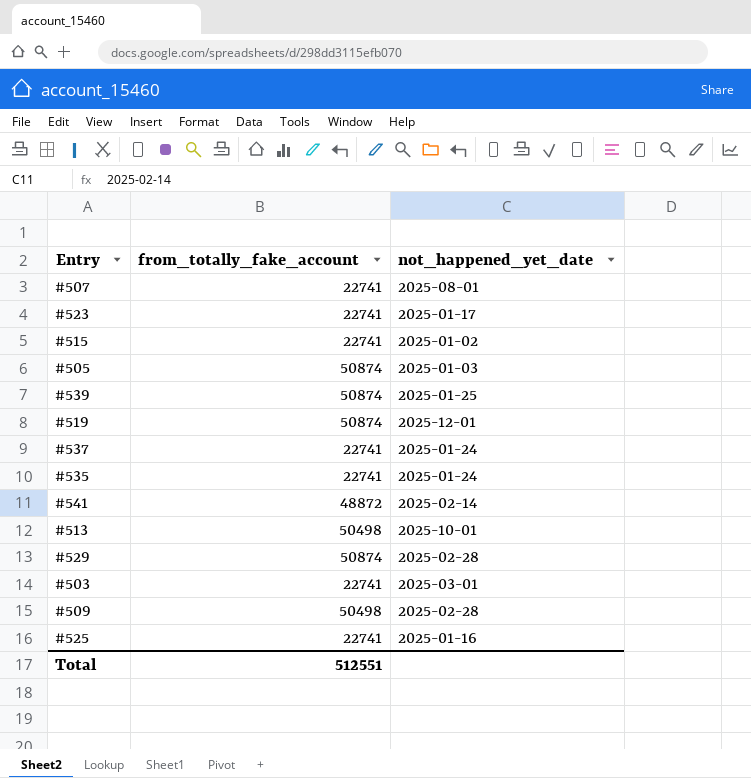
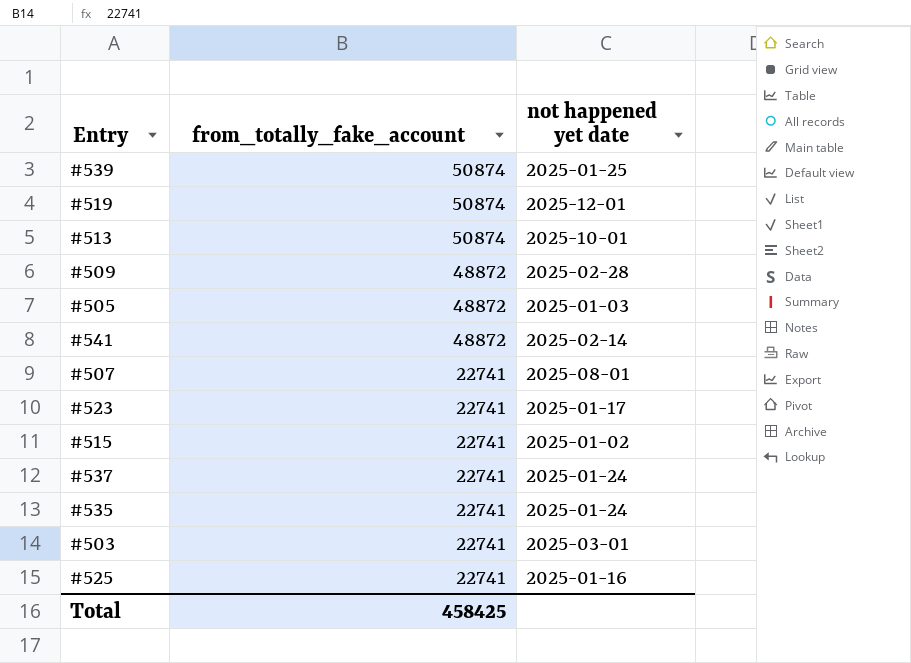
row order: none -> from_totally_fake_account descending
column name: not_happened_yet_date -> not happened yet date
row #529: 50874 | 2025-02-28 -> none
#513 | from_totally_fake_account: 50498 -> 50874
#509 | from_totally_fake_account: 50498 -> 48872
#505 | from_totally_fake_account: 50874 -> 48872
Total | from_totally_fake_account: 512551 -> 458425

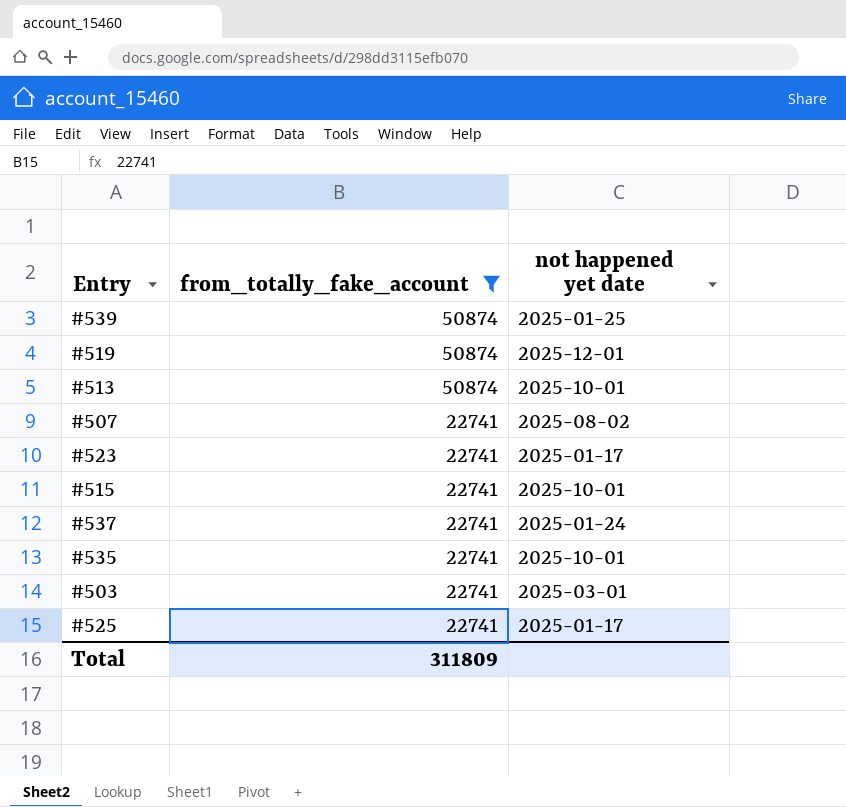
filter: none -> from_totally_fake_account != 48872
#507 | not happened yet date: 2025-08-01 -> 2025-08-02
#515 | not happened yet date: 2025-01-02 -> 2025-10-01
#535 | not happened yet date: 2025-01-24 -> 2025-10-01
#525 | not happened yet date: 2025-01-16 -> 2025-01-17
Total | from_totally_fake_account: 458425 -> 311809

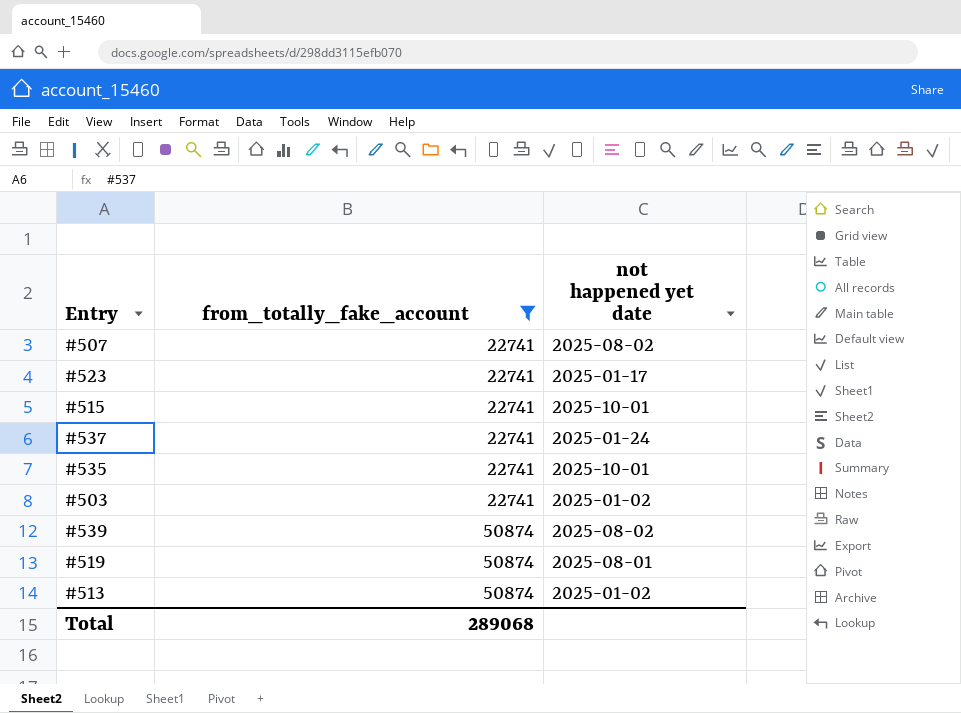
row order: from_totally_fake_account descending -> from_totally_fake_account ascending
row #525: 22741 | 2025-01-17 -> none
#503 | not happened yet date: 2025-03-01 -> 2025-01-02
#539 | not happened yet date: 2025-01-25 -> 2025-08-02
#519 | not happened yet date: 2025-12-01 -> 2025-08-01
#513 | not happened yet date: 2025-10-01 -> 2025-01-02
Total | from_totally_fake_account: 311809 -> 289068

